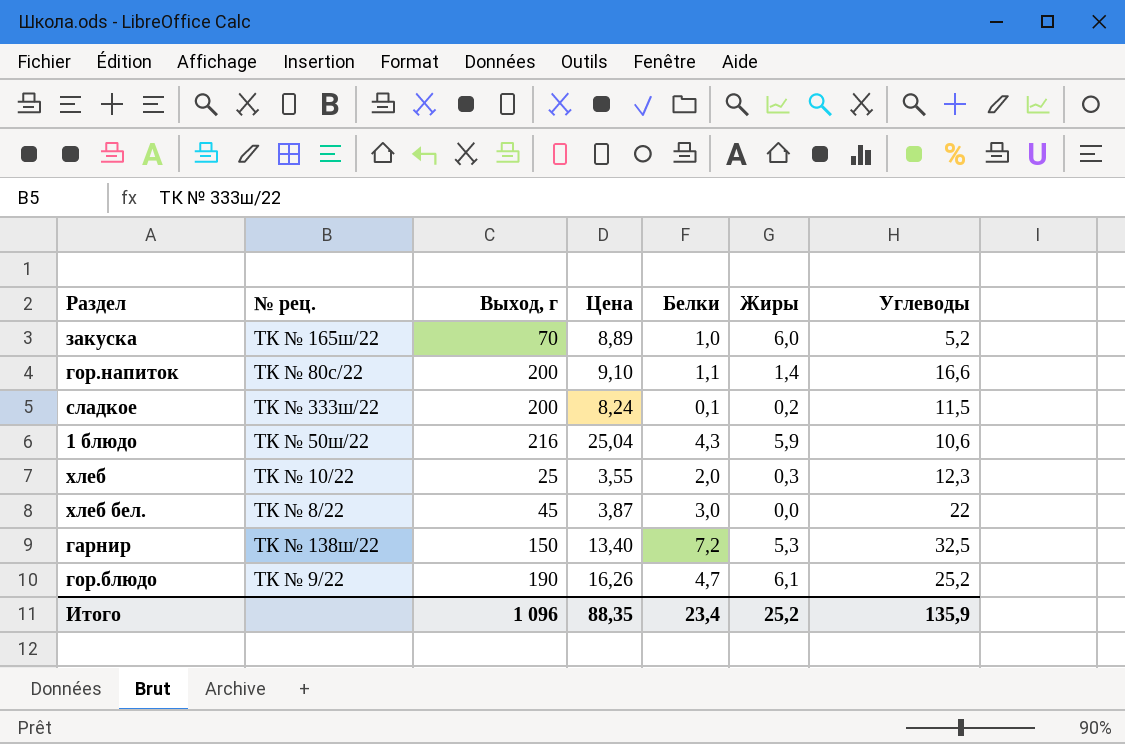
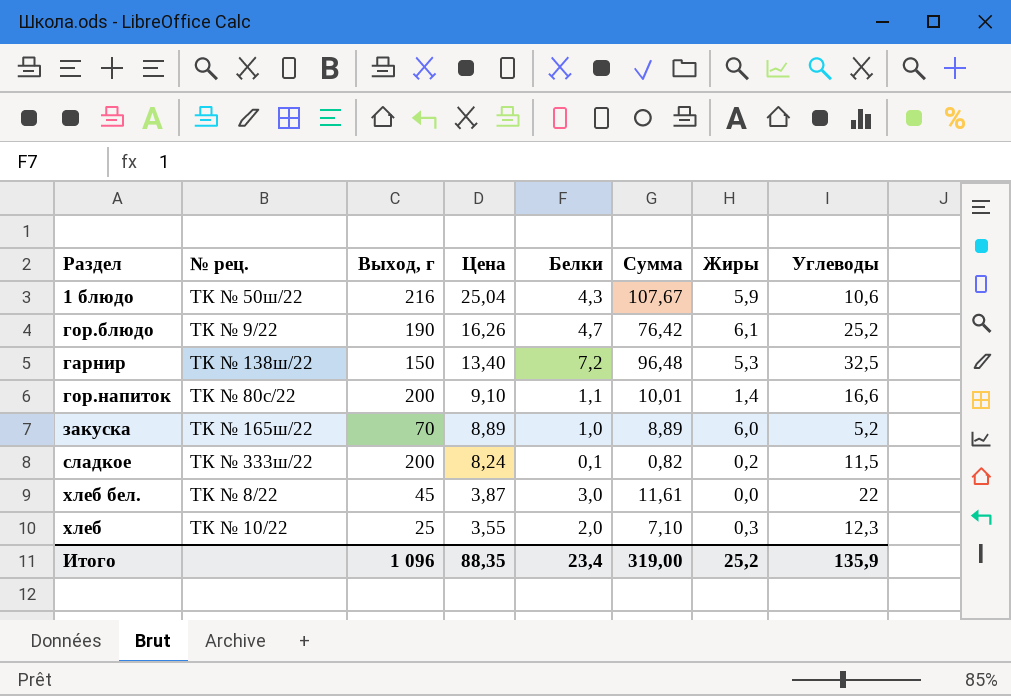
row order: none -> Цена descending
column Сумма | formula: none -> [Цена] * [Белки]

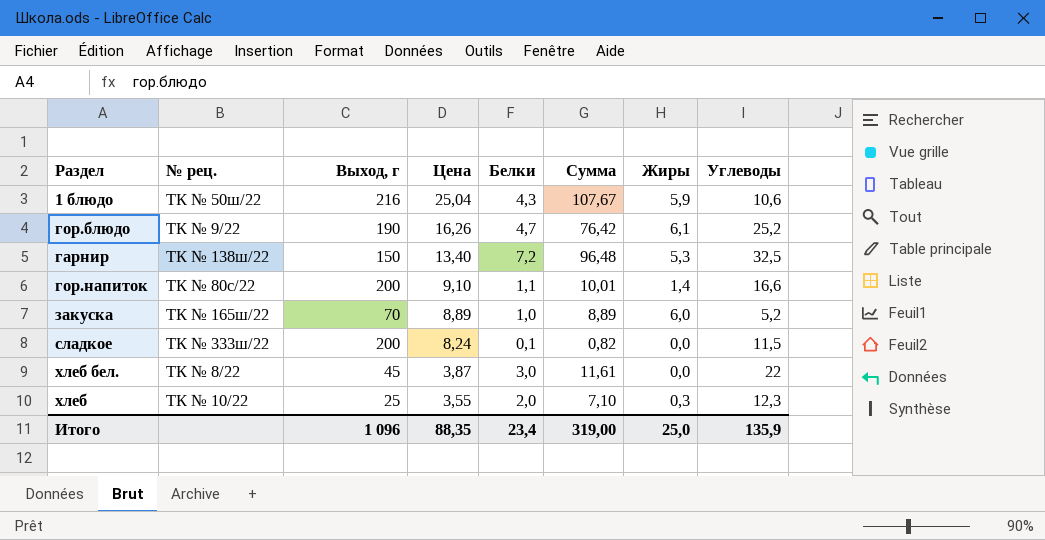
сладкое | Жиры: 0,2 -> 0,0
Итого | Жиры: 25,2 -> 25,0

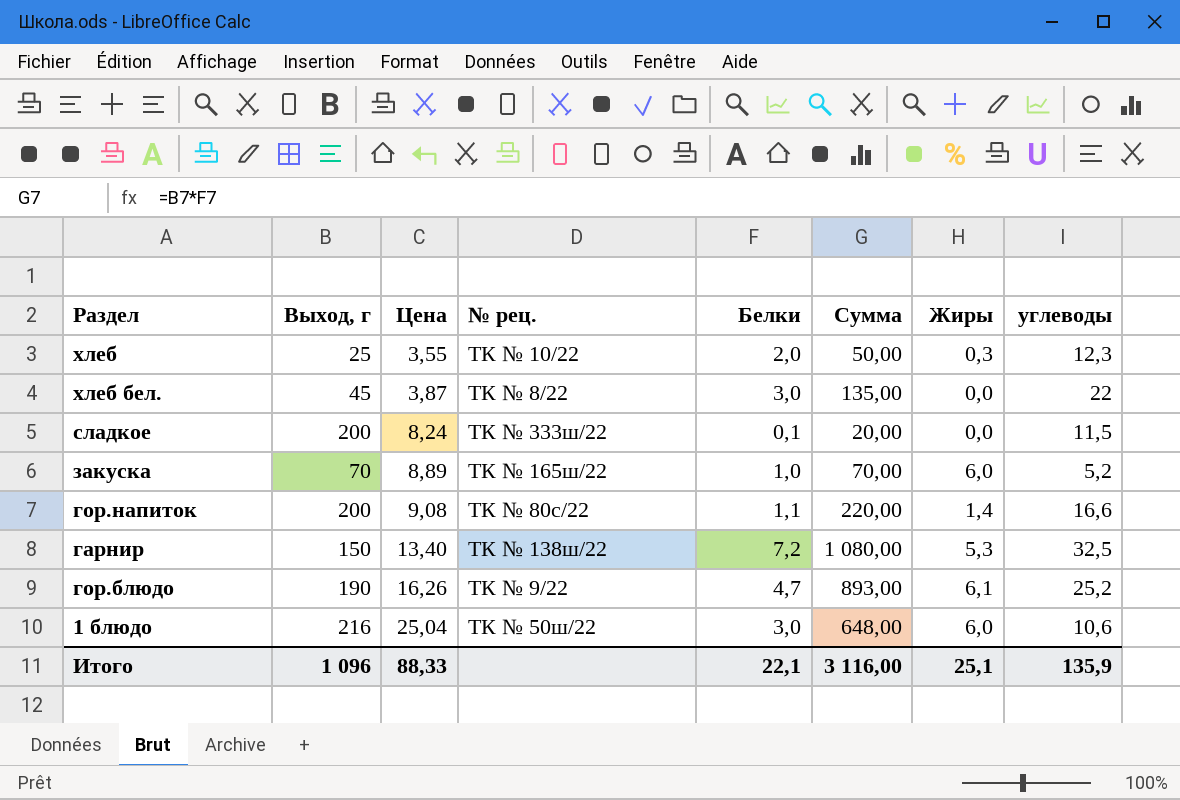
row order: Цена descending -> Цена ascending
column № рец. | position: 2 -> 4
column Сумма | formula: [Цена] * [Белки] -> [Выход, г] * [Белки]
column name: Углеводы -> углеводы
гор.напиток | Цена: 9,10 -> 9,08
1 блюдо | Белки: 4,3 -> 3,0
1 блюдо | Жиры: 5,9 -> 6,0
Итого | Цена: 88,35 -> 88,33
Итого | Белки: 23,4 -> 22,1
Итого | Сумма: 319,00 -> 3 116,00
Итого | Жиры: 25,0 -> 25,1

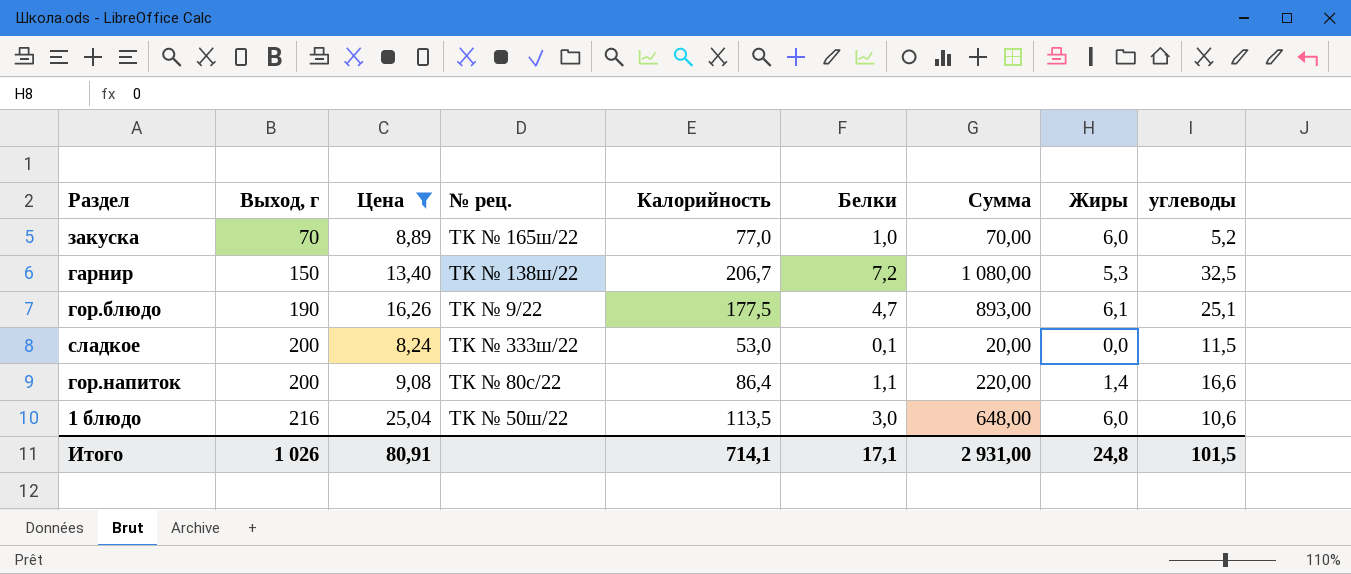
filter: none -> Цена >= 8,24
row order: Цена ascending -> Выход, г ascending
column Калорийность | position: none -> 5
гор.блюдо | углеводы: 25,2 -> 25,1
Итого | Выход, г: 1 096 -> 1 026
Итого | Цена: 88,33 -> 80,91
Итого | Белки: 22,1 -> 17,1
Итого | Сумма: 3 116,00 -> 2 931,00
Итого | Жиры: 25,1 -> 24,8
Итого | углеводы: 135,9 -> 101,5

